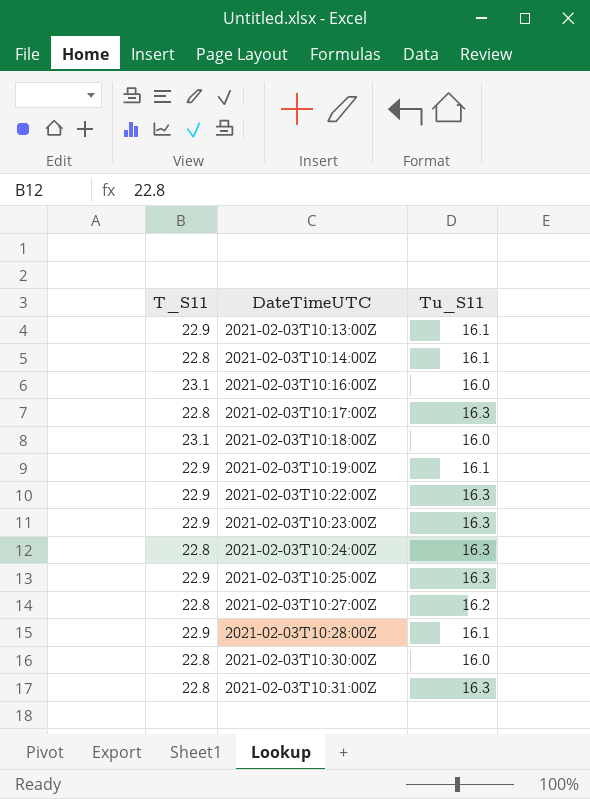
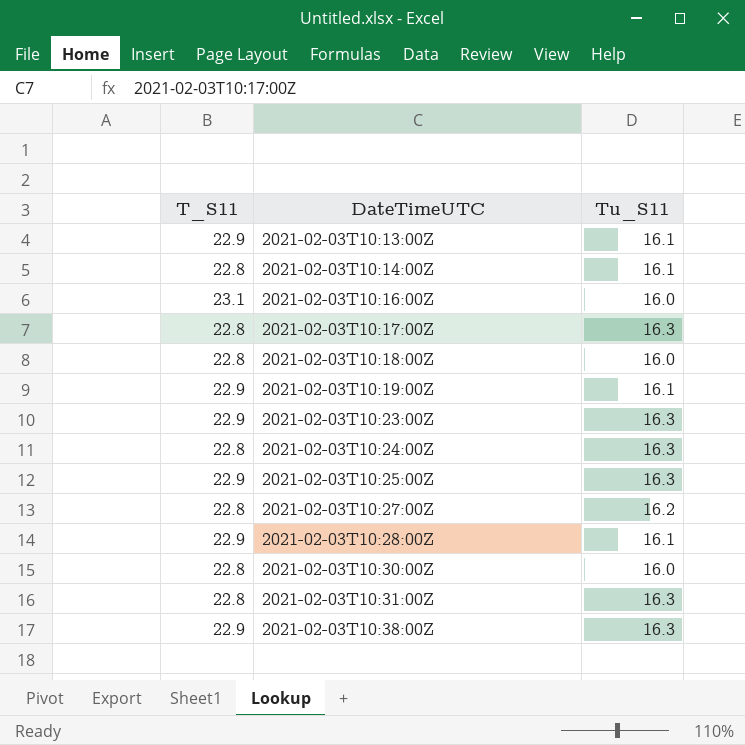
row 2021-02-03T10:22:00Z: 22.9 | 16.3 -> none
2021-02-03T10:18:00Z | T_S11: 23.1 -> 22.8
row 2021-02-03T10:38:00Z: none -> 22.9 | 16.3

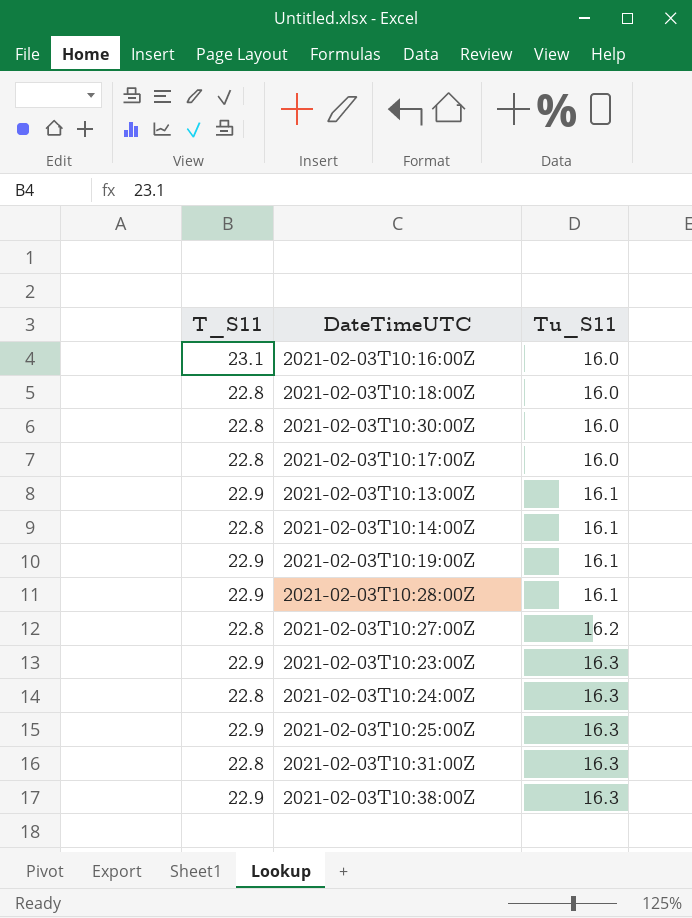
row order: DateTimeUTC ascending -> Tu_S11 ascending
2021-02-03T10:17:00Z | Tu_S11: 16.3 -> 16.0

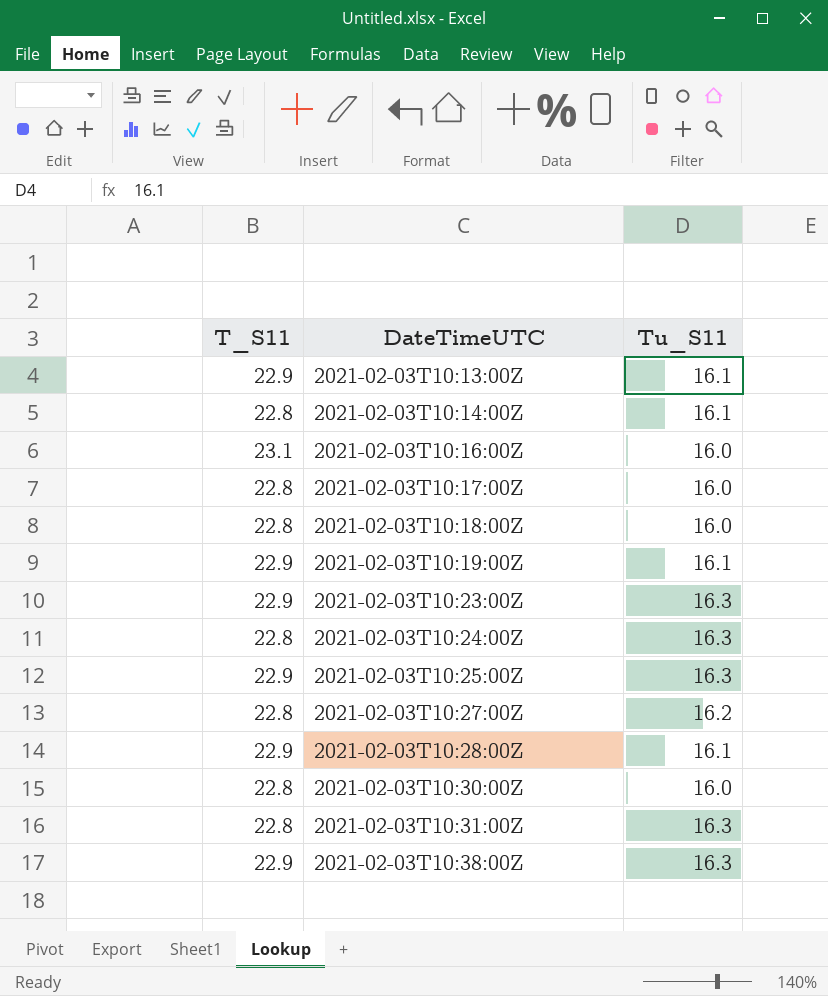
row order: Tu_S11 ascending -> DateTimeUTC ascending

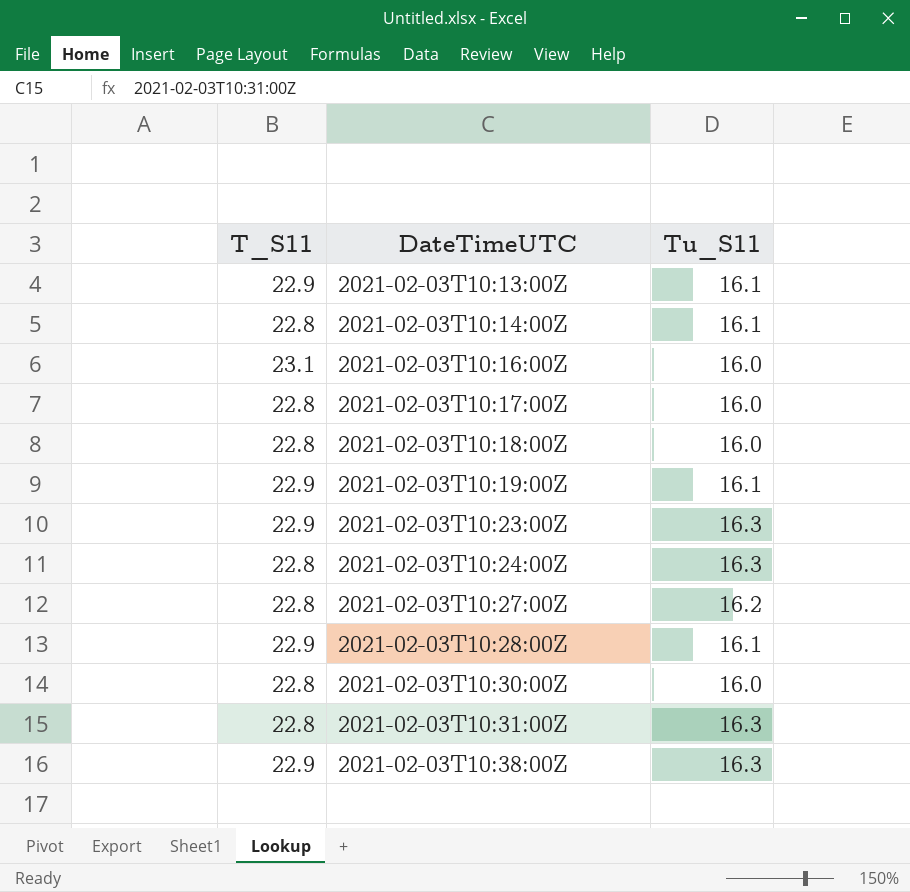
row 2021-02-03T10:25:00Z: 22.9 | 16.3 -> none

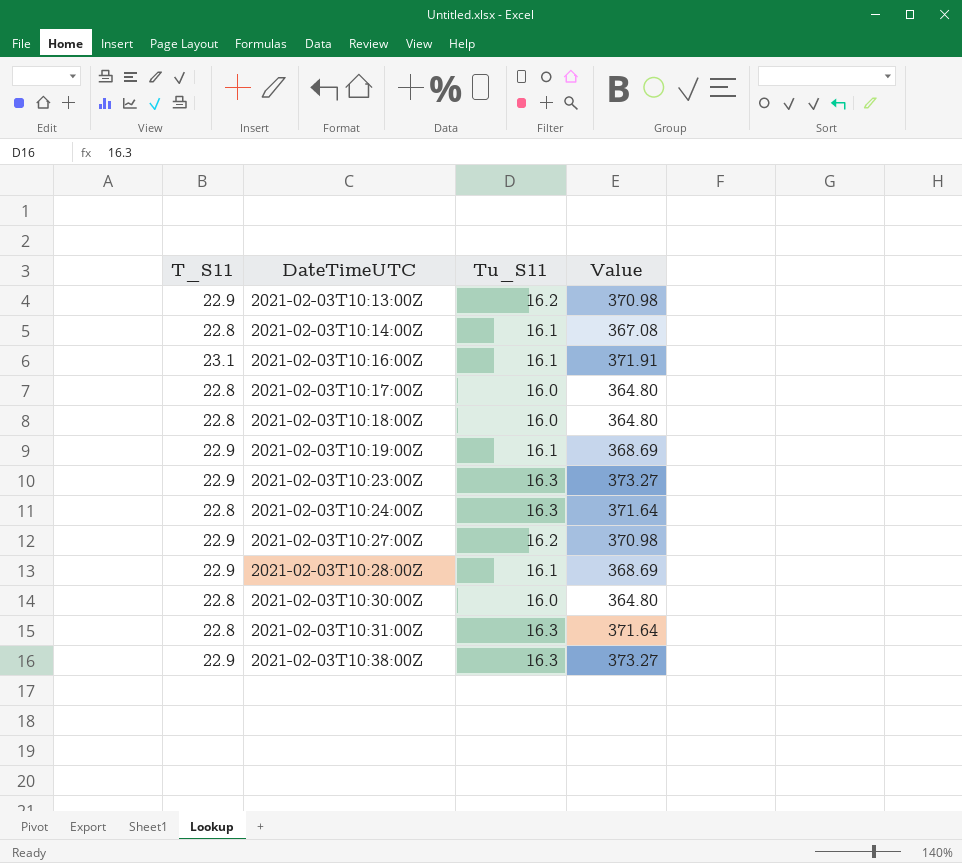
column Value | formula: none -> [T_S11] * [Tu_S11]
2021-02-03T10:13:00Z | Tu_S11: 16.1 -> 16.2
2021-02-03T10:16:00Z | Tu_S11: 16.0 -> 16.1
2021-02-03T10:27:00Z | T_S11: 22.8 -> 22.9

